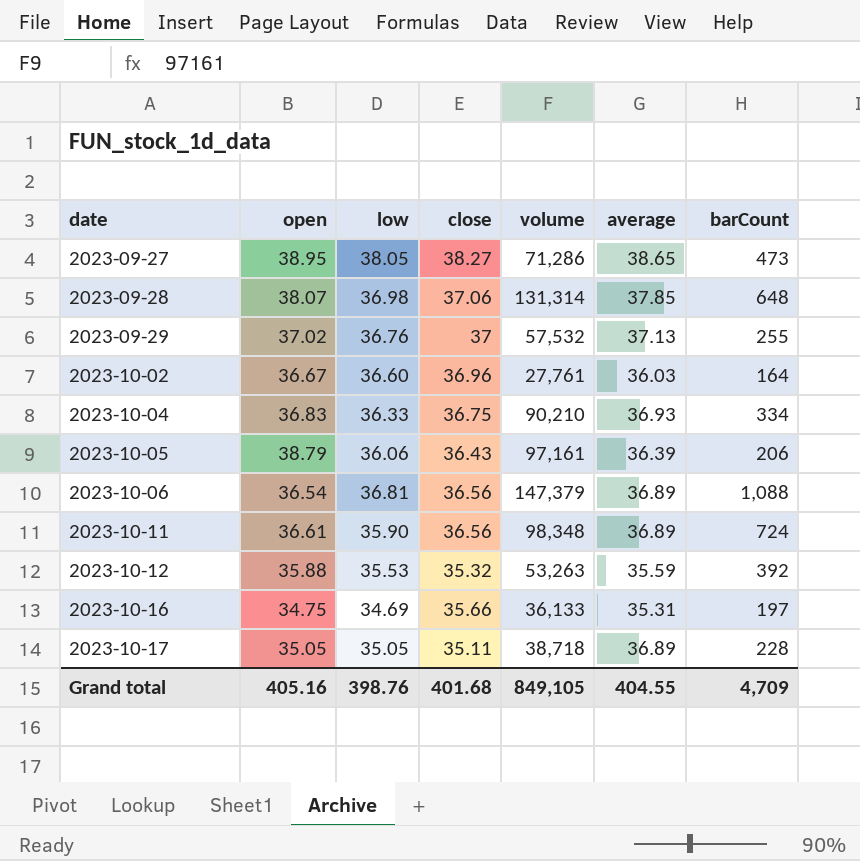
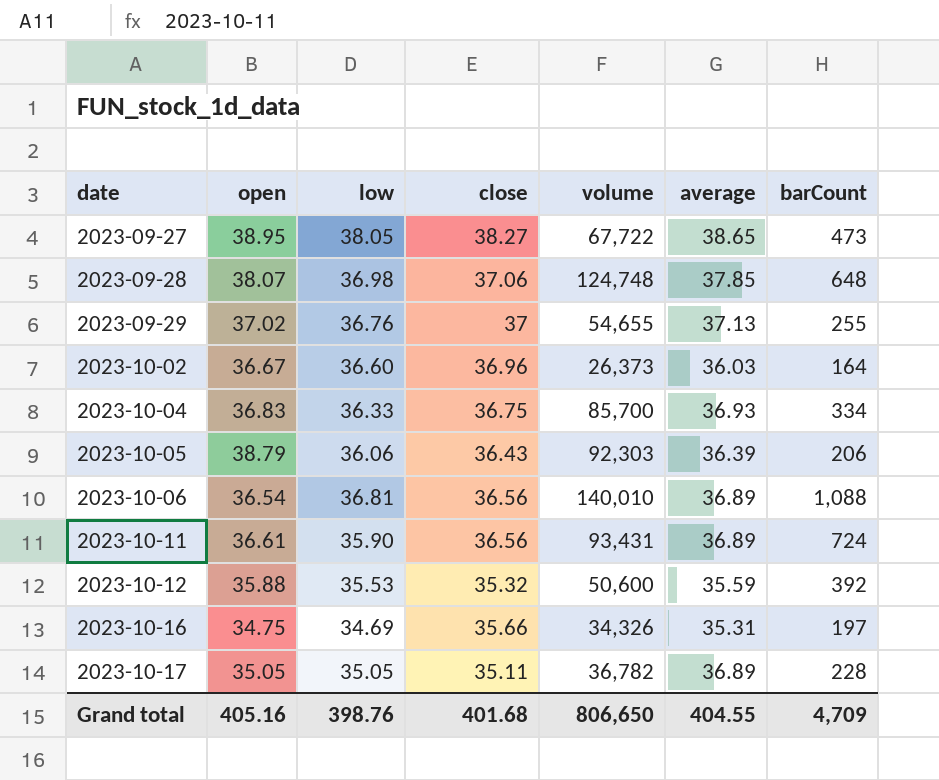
2023-09-27 | volume: 71,286 -> 67,722
2023-09-28 | volume: 131,314 -> 124,748
2023-09-29 | volume: 57,532 -> 54,655
2023-10-02 | volume: 27,761 -> 26,373
2023-10-04 | volume: 90,210 -> 85,700
2023-10-05 | volume: 97,161 -> 92,303
2023-10-06 | volume: 147,379 -> 140,010
2023-10-11 | volume: 98,348 -> 93,431
2023-10-12 | volume: 53,263 -> 50,600
2023-10-16 | volume: 36,133 -> 34,326
2023-10-17 | volume: 38,718 -> 36,782
Grand total | volume: 849,105 -> 806,650

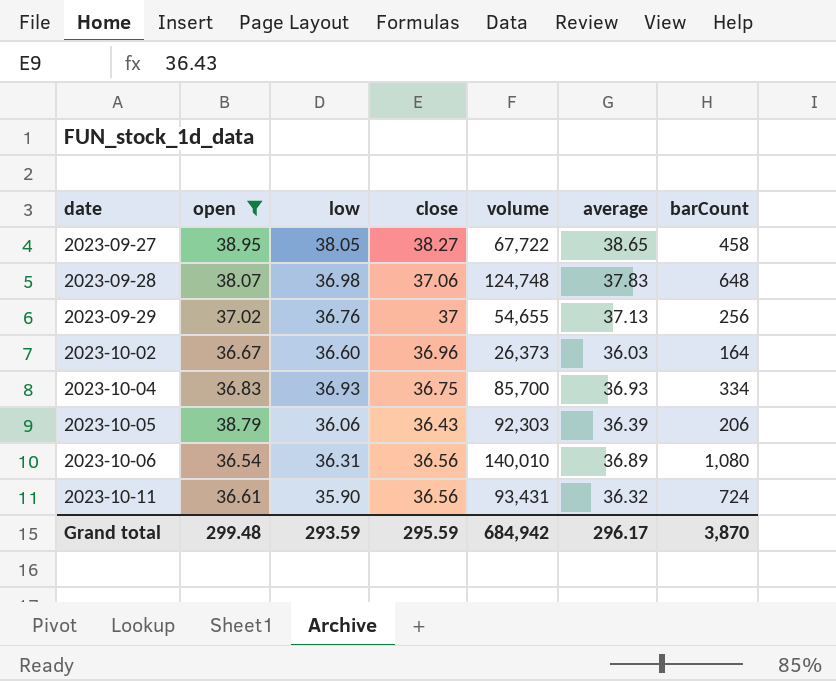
filter: none -> open >= 36.54
2023-09-27 | barCount: 473 -> 458
2023-09-28 | average: 37.85 -> 37.83
2023-09-29 | barCount: 255 -> 256
2023-10-04 | low: 36.33 -> 36.93
2023-10-06 | low: 36.81 -> 36.31
2023-10-06 | barCount: 1,088 -> 1,080
2023-10-11 | average: 36.89 -> 36.32
Grand total | open: 405.16 -> 299.48
Grand total | low: 398.76 -> 293.59
Grand total | close: 401.68 -> 295.59
Grand total | volume: 806,650 -> 684,942
Grand total | average: 404.55 -> 296.17
Grand total | barCount: 4,709 -> 3,870

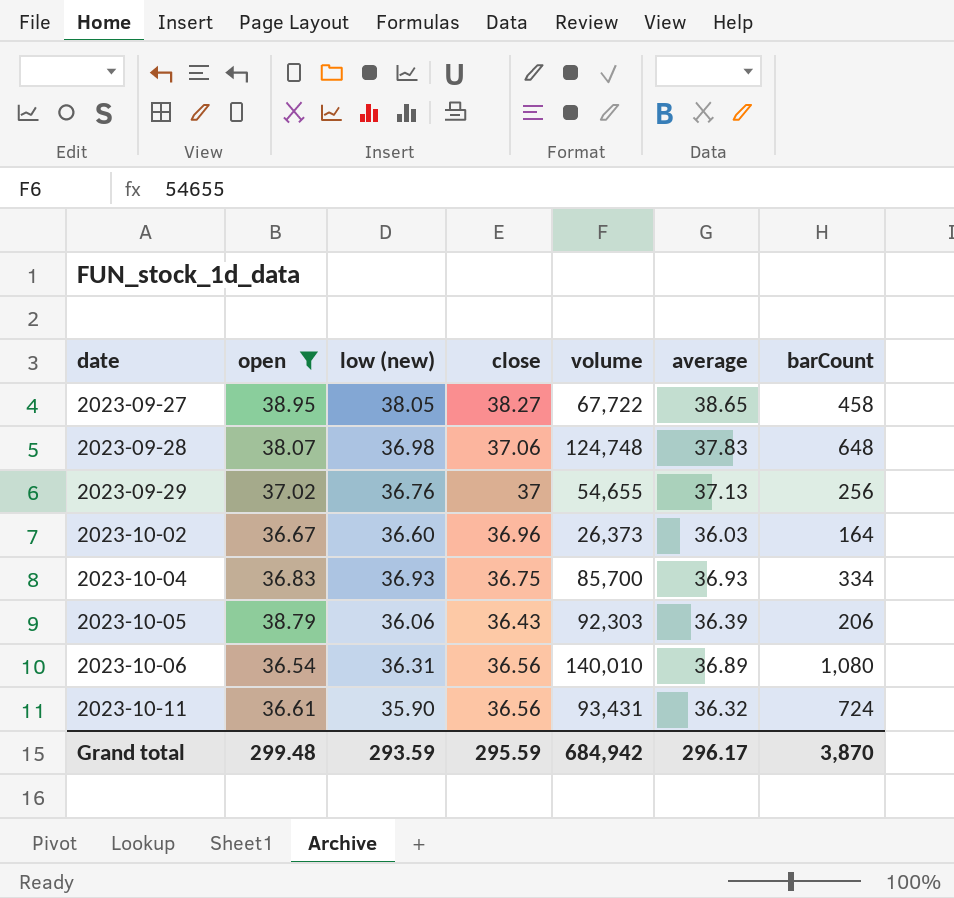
column name: low -> low (new)

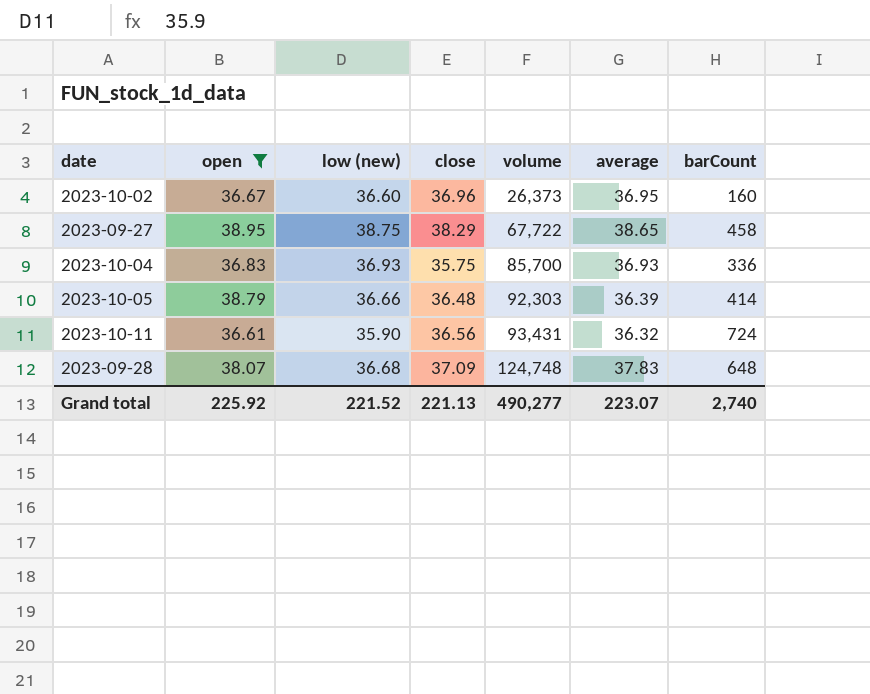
row order: date ascending -> volume ascending
row 2023-09-29: 37.02 | 36.76 | 37 | 54,655 | 37.13 | 256 -> none
row 2023-10-06: 36.54 | 36.31 | 36.56 | 140,010 | 36.89 | 1,080 -> none
2023-10-02 | average: 36.03 -> 36.95
2023-10-02 | barCount: 164 -> 160
2023-09-27 | low (new): 38.05 -> 38.75
2023-09-27 | close: 38.27 -> 38.29
2023-10-04 | close: 36.75 -> 35.75
2023-10-04 | barCount: 334 -> 336
2023-10-05 | low (new): 36.06 -> 36.66
2023-10-05 | close: 36.43 -> 36.48
2023-10-05 | barCount: 206 -> 414
2023-09-28 | low (new): 36.98 -> 36.68
2023-09-28 | close: 37.06 -> 37.09
Grand total | open: 299.48 -> 225.92
Grand total | low (new): 293.59 -> 221.52
Grand total | close: 295.59 -> 221.13
Grand total | volume: 684,942 -> 490,277
Grand total | average: 296.17 -> 223.07
Grand total | barCount: 3,870 -> 2,740

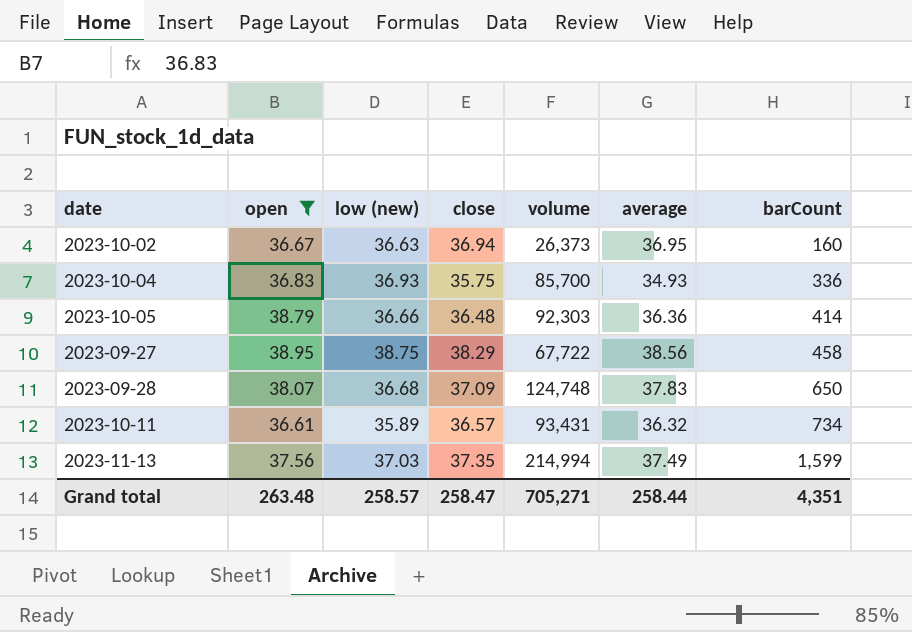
row order: volume ascending -> barCount ascending
2023-10-02 | low (new): 36.60 -> 36.63
2023-10-02 | close: 36.96 -> 36.94
2023-10-04 | average: 36.93 -> 34.93
2023-10-05 | average: 36.39 -> 36.36
2023-09-27 | average: 38.65 -> 38.56
2023-09-28 | barCount: 648 -> 650
2023-10-11 | low (new): 35.90 -> 35.89
2023-10-11 | close: 36.56 -> 36.57
2023-10-11 | barCount: 724 -> 734
row 2023-11-13: none -> 37.56 | 37.03 | 37.35 | 214,994 | 37.49 | 1,599
Grand total | open: 225.92 -> 263.48
Grand total | low (new): 221.52 -> 258.57
Grand total | close: 221.13 -> 258.47
Grand total | volume: 490,277 -> 705,271
Grand total | average: 223.07 -> 258.44
Grand total | barCount: 2,740 -> 4,351

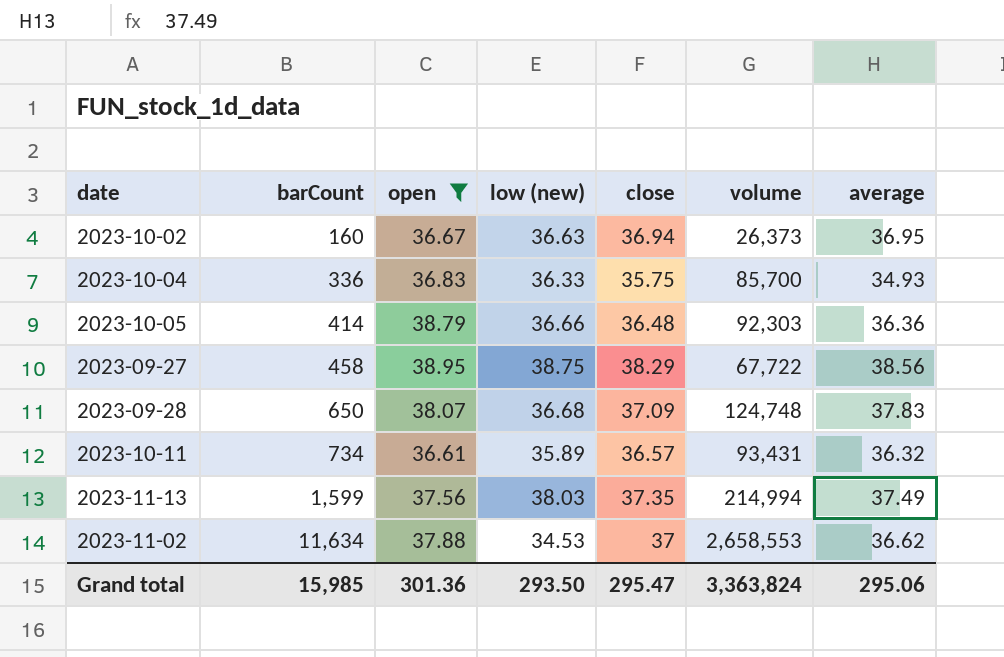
column barCount | position: 7 -> 2
2023-10-04 | low (new): 36.93 -> 36.33
2023-11-13 | low (new): 37.03 -> 38.03
row 2023-11-02: none -> 11,634 | 37.88 | 34.53 | 37 | 2,658,553 | 36.62
Grand total | barCount: 4,351 -> 15,985
Grand total | open: 263.48 -> 301.36
Grand total | low (new): 258.57 -> 293.50
Grand total | close: 258.47 -> 295.47
Grand total | volume: 705,271 -> 3,363,824
Grand total | average: 258.44 -> 295.06

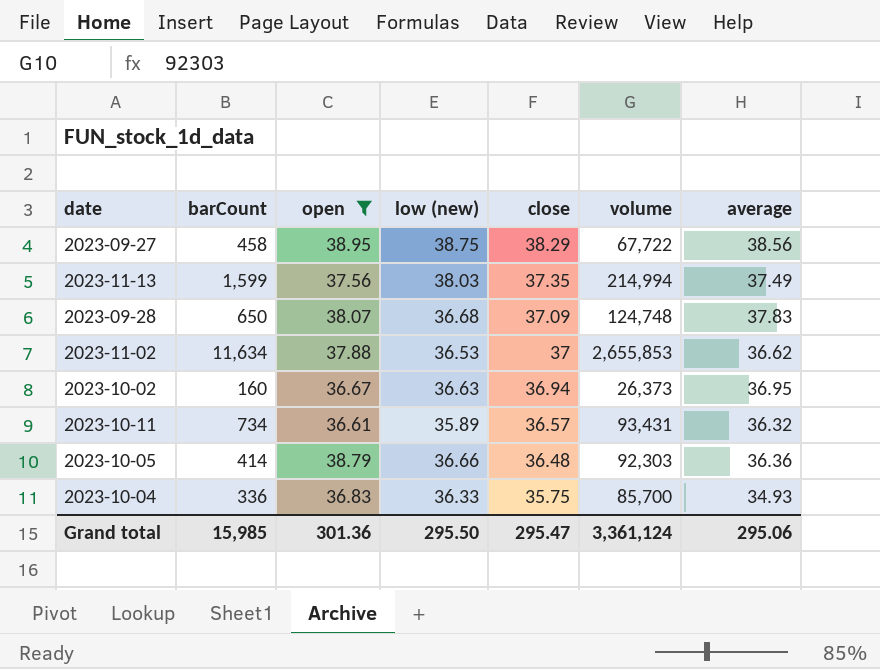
row order: barCount ascending -> close descending
2023-11-02 | low (new): 34.53 -> 36.53
2023-11-02 | volume: 2,658,553 -> 2,655,853
Grand total | low (new): 293.50 -> 295.50
Grand total | volume: 3,363,824 -> 3,361,124

